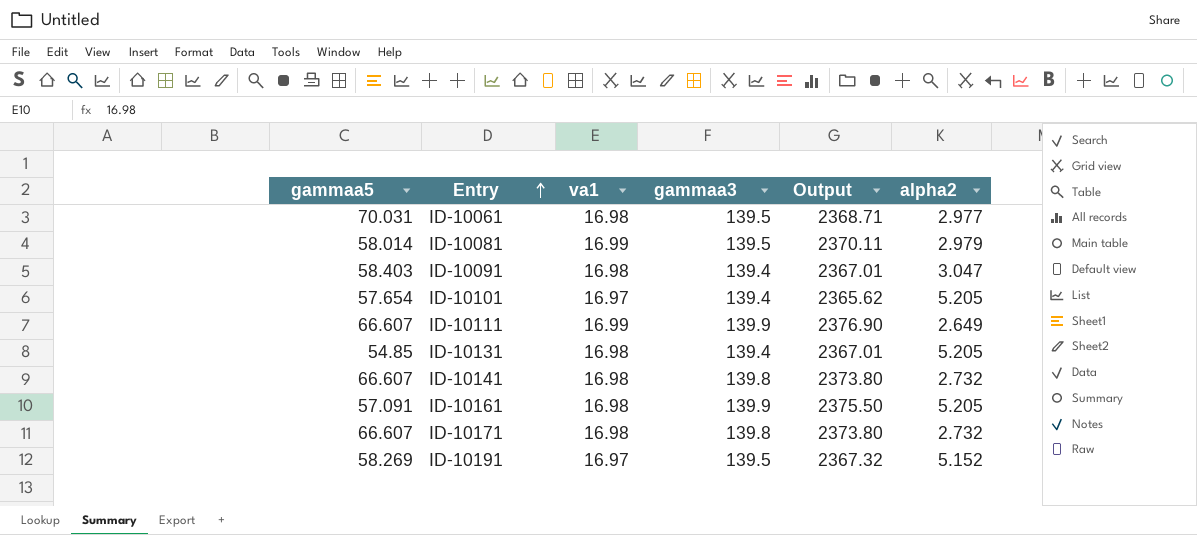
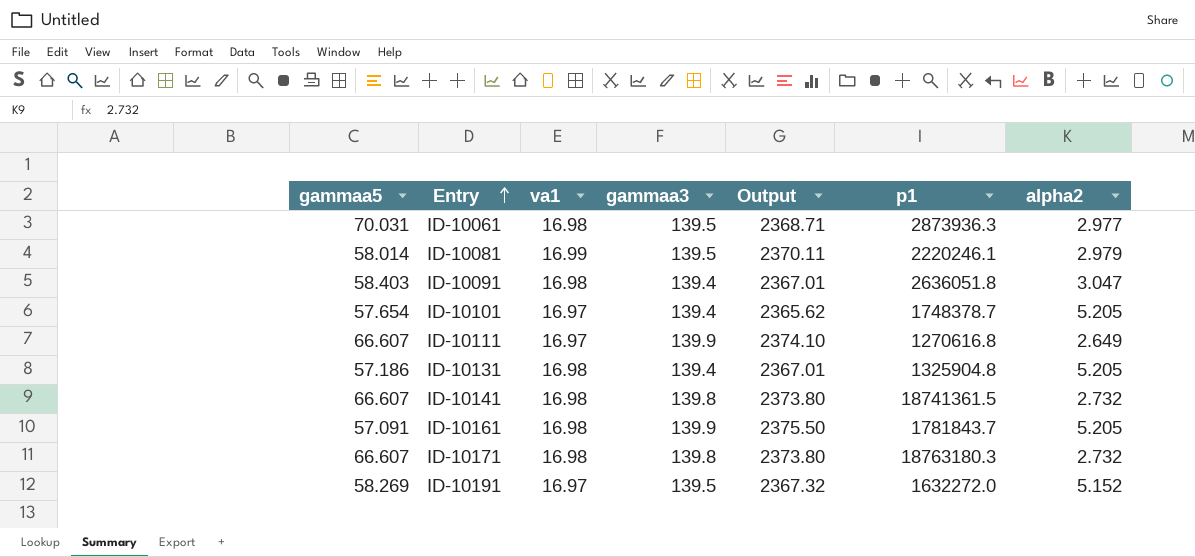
column p1 | position: none -> 6
ID-10111 | va1: 16.99 -> 16.97
ID-10111 | Output: 2376.90 -> 2374.10
ID-10131 | gammaa5: 54.85 -> 57.186

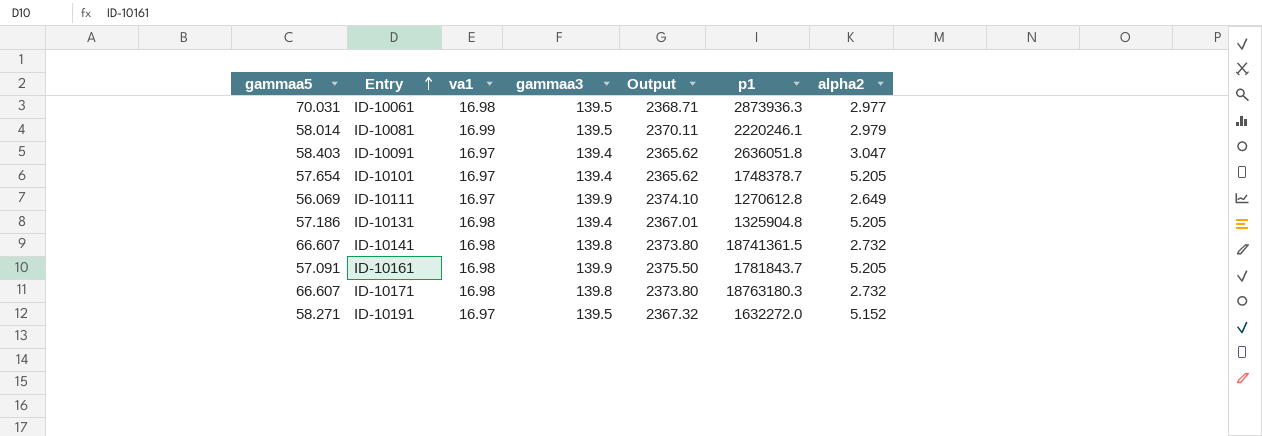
ID-10091 | va1: 16.98 -> 16.97
ID-10091 | Output: 2367.01 -> 2365.62
ID-10111 | gammaa5: 66.607 -> 56.069
ID-10111 | p1: 1270616.8 -> 1270612.8
ID-10191 | gammaa5: 58.269 -> 58.271

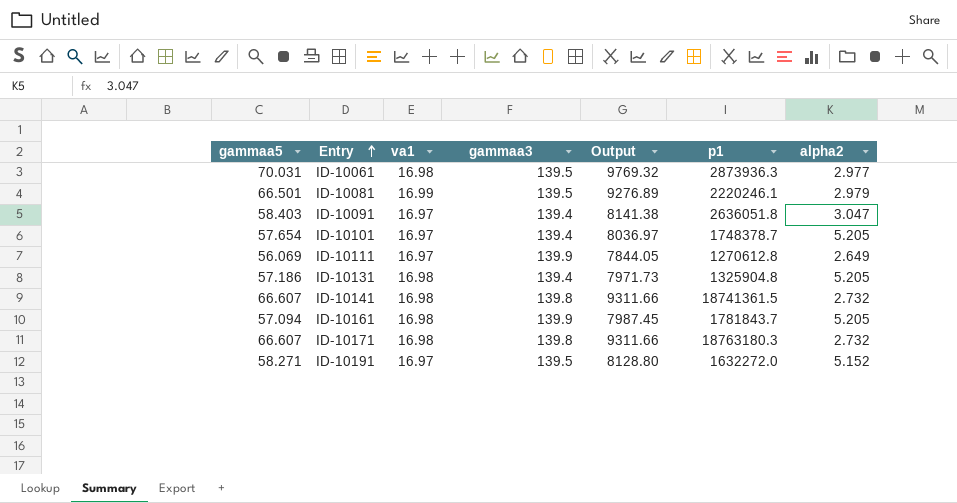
column Output | formula: [va1] * [gammaa3] -> [gammaa5] * [gammaa3]
ID-10081 | gammaa5: 58.014 -> 66.501
ID-10161 | gammaa5: 57.091 -> 57.094

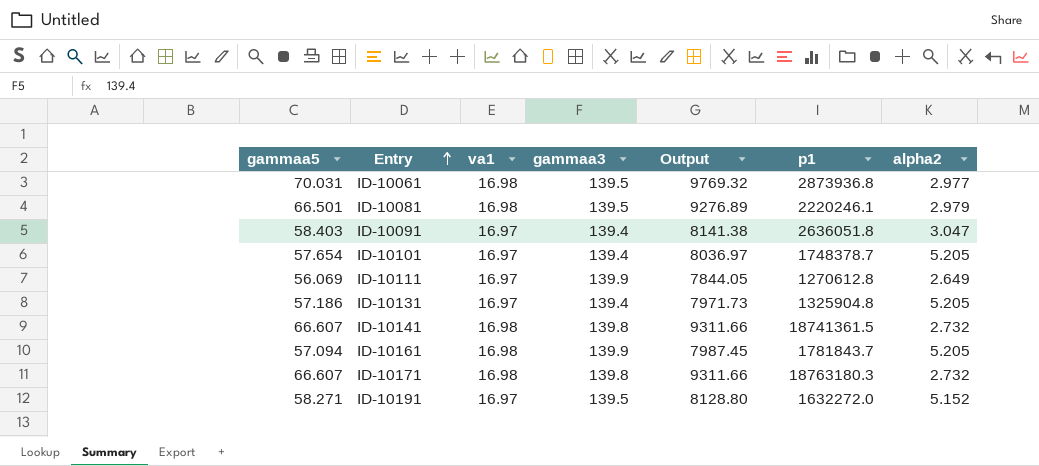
ID-10061 | p1: 2873936.3 -> 2873936.8
ID-10081 | va1: 16.99 -> 16.98
ID-10131 | va1: 16.98 -> 16.97

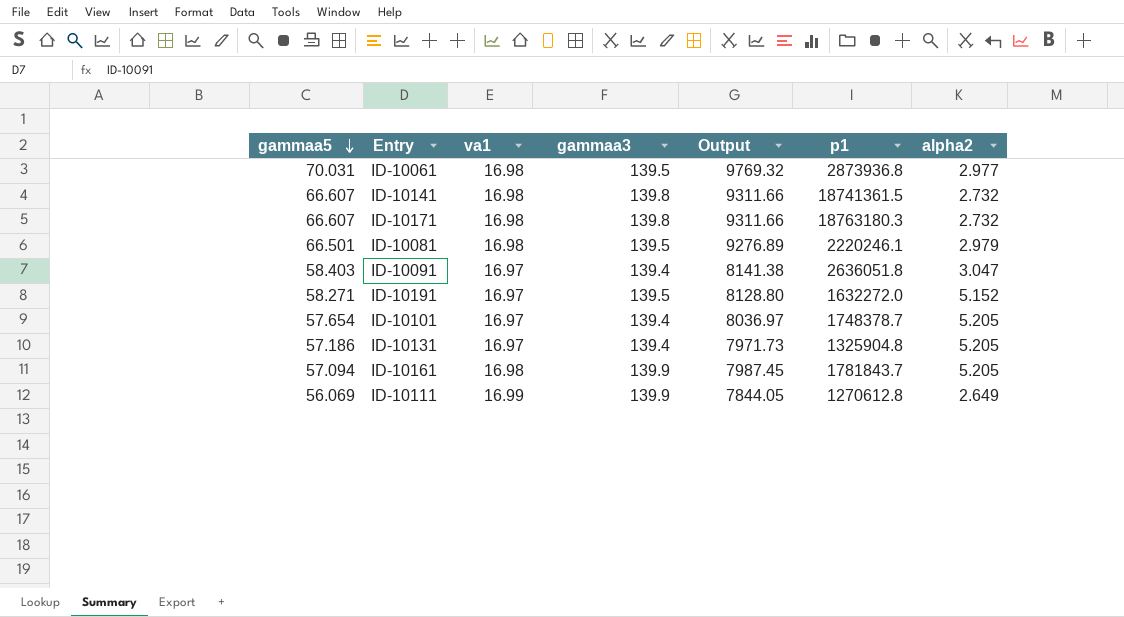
row order: Entry ascending -> gammaa5 descending
ID-10111 | va1: 16.97 -> 16.99

